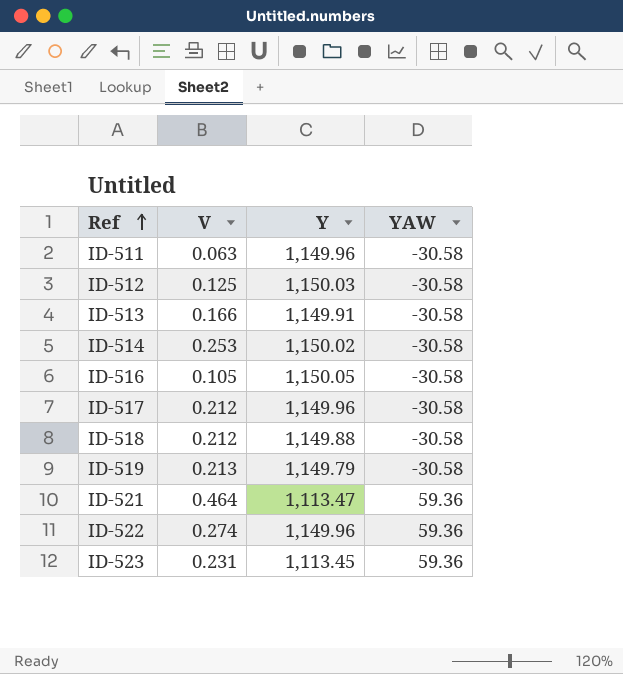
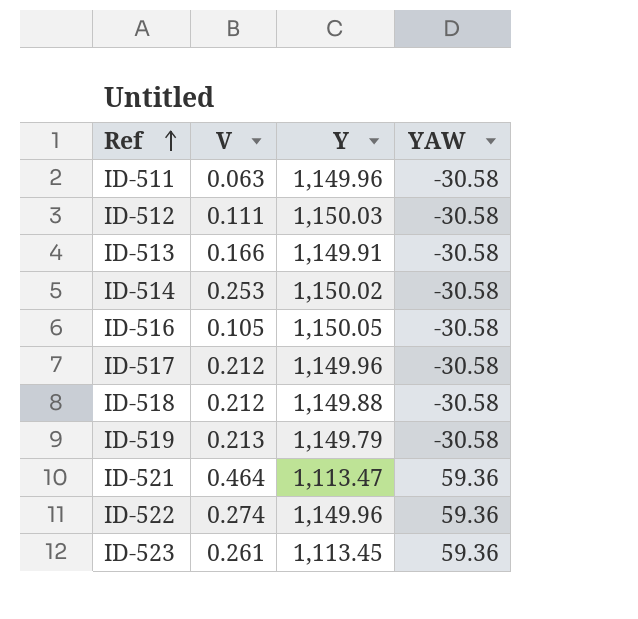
ID-512 | V: 0.125 -> 0.111
ID-523 | V: 0.231 -> 0.261

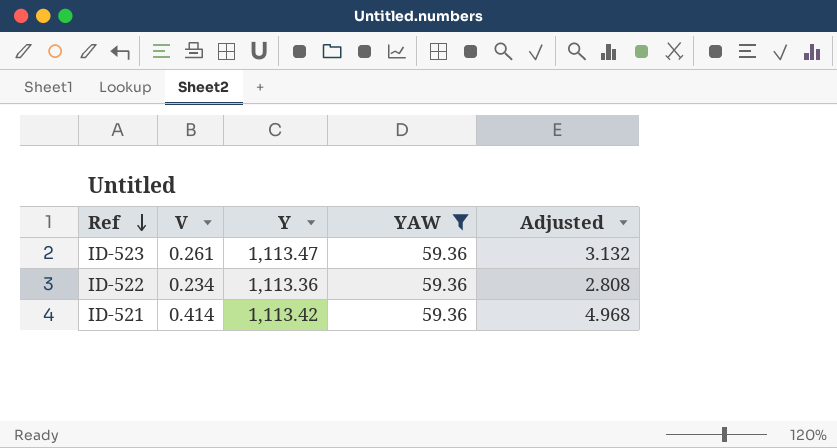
filter: none -> YAW = 59.36
row order: Ref ascending -> Ref descending
column Adjusted | formula: none -> [V] * 12
ID-523 | Y: 1,113.45 -> 1,113.47
ID-522 | V: 0.274 -> 0.234
ID-522 | Y: 1,149.96 -> 1,113.36
ID-521 | V: 0.464 -> 0.414
ID-521 | Y: 1,113.47 -> 1,113.42

